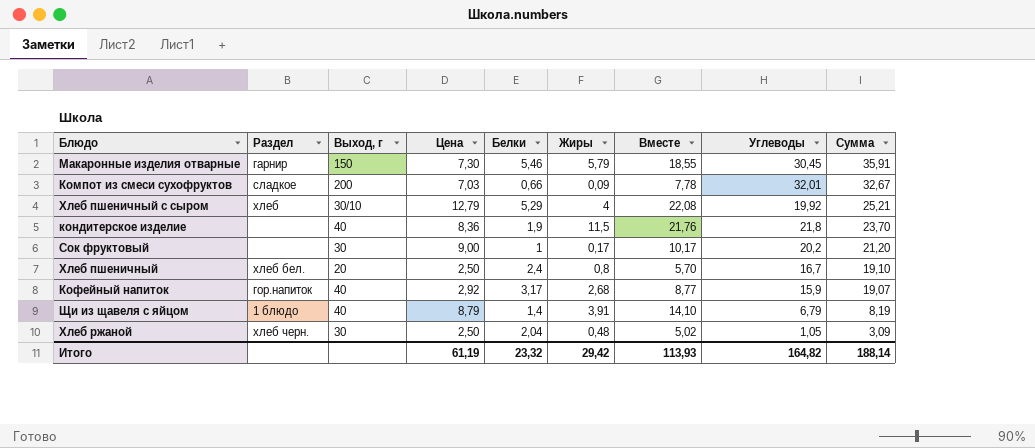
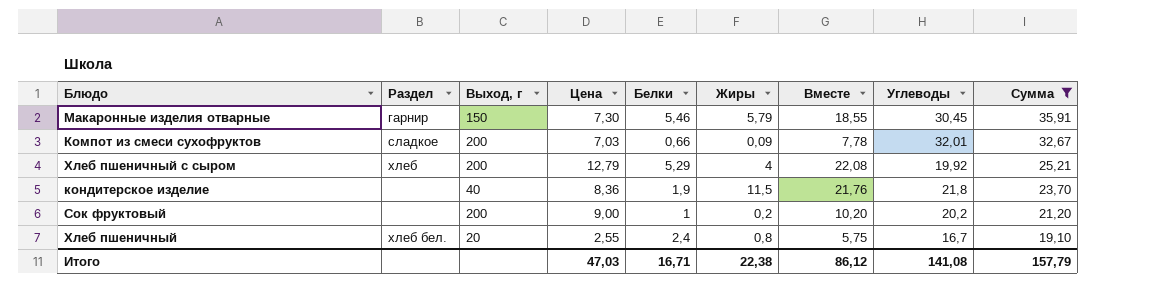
filter: none -> Сумма >= 19,10
Хлеб пшеничный с сыром | Выход, г: 30/10 -> 200
Сок фруктовый | Выход, г: 30 -> 200
Сок фруктовый | Жиры: 0,17 -> 0,2
Сок фруктовый | Вместе: 10,17 -> 10,20
Хлеб пшеничный | Цена: 2,50 -> 2,55
Хлеб пшеничный | Вместе: 5,70 -> 5,75
Итого | Цена: 61,19 -> 47,03
Итого | Белки: 23,32 -> 16,71
Итого | Жиры: 29,42 -> 22,38
Итого | Вместе: 113,93 -> 86,12
Итого | Углеводы: 164,82 -> 141,08
Итого | Сумма: 188,14 -> 157,79

